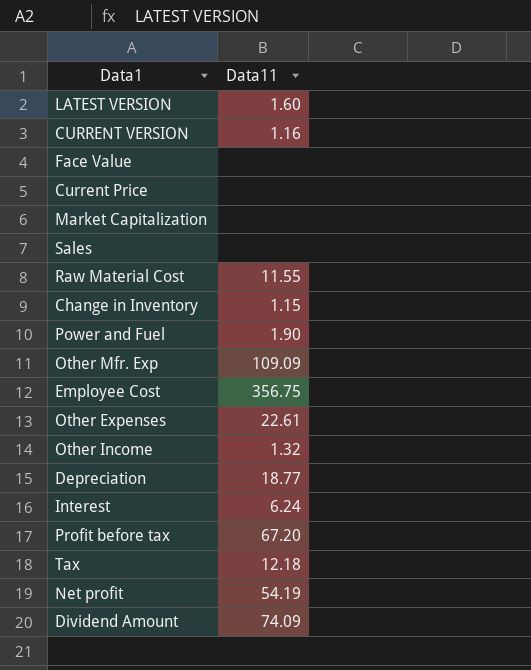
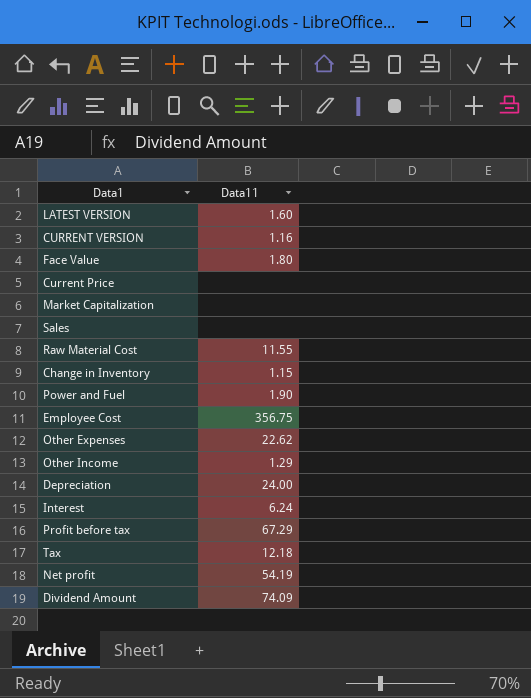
row Other Mfr. Exp: 109.09 -> none
Face Value | Data11: none -> 1.80
Other Expenses | Data11: 22.61 -> 22.62
Other Income | Data11: 1.32 -> 1.29
Depreciation | Data11: 18.77 -> 24.00
Profit before tax | Data11: 67.20 -> 67.29

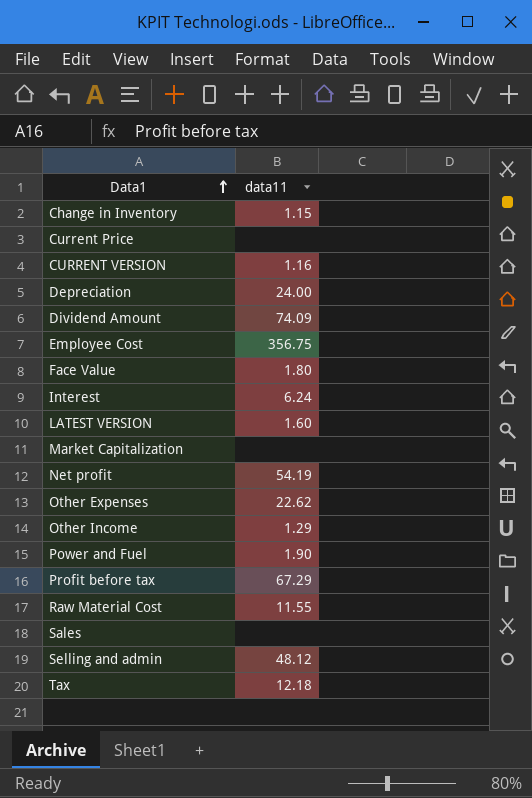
row order: none -> Data1 ascending
column name: Data11 -> data11
row Selling and admin: none -> 48.12

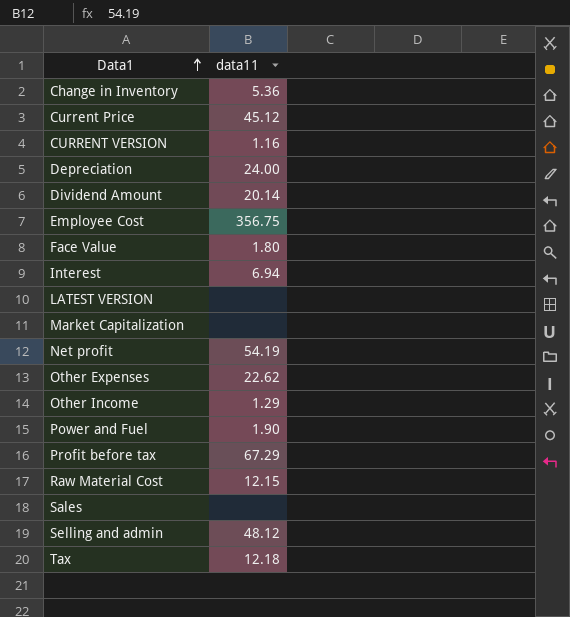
Change in Inventory | data11: 1.15 -> 5.36
Current Price | data11: none -> 45.12
Dividend Amount | data11: 74.09 -> 20.14
Interest | data11: 6.24 -> 6.94
LATEST VERSION | data11: 1.60 -> none
Raw Material Cost | data11: 11.55 -> 12.15

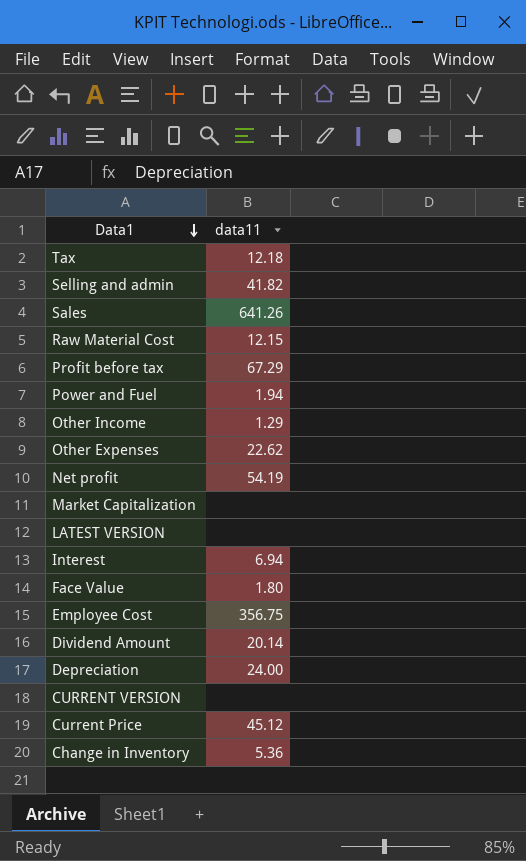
row order: Data1 ascending -> Data1 descending
Selling and admin | data11: 48.12 -> 41.82
Sales | data11: none -> 641.26
Power and Fuel | data11: 1.90 -> 1.94
CURRENT VERSION | data11: 1.16 -> none

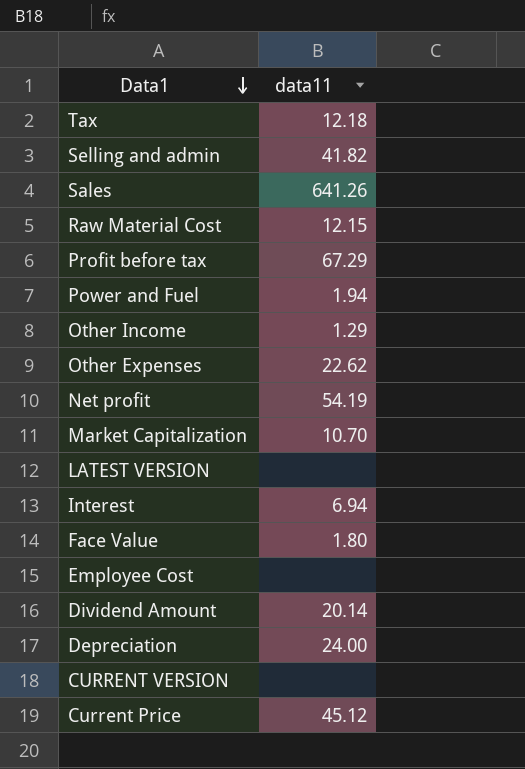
row Change in Inventory: 5.36 -> none
Market Capitalization | data11: none -> 10.70
Employee Cost | data11: 356.75 -> none

